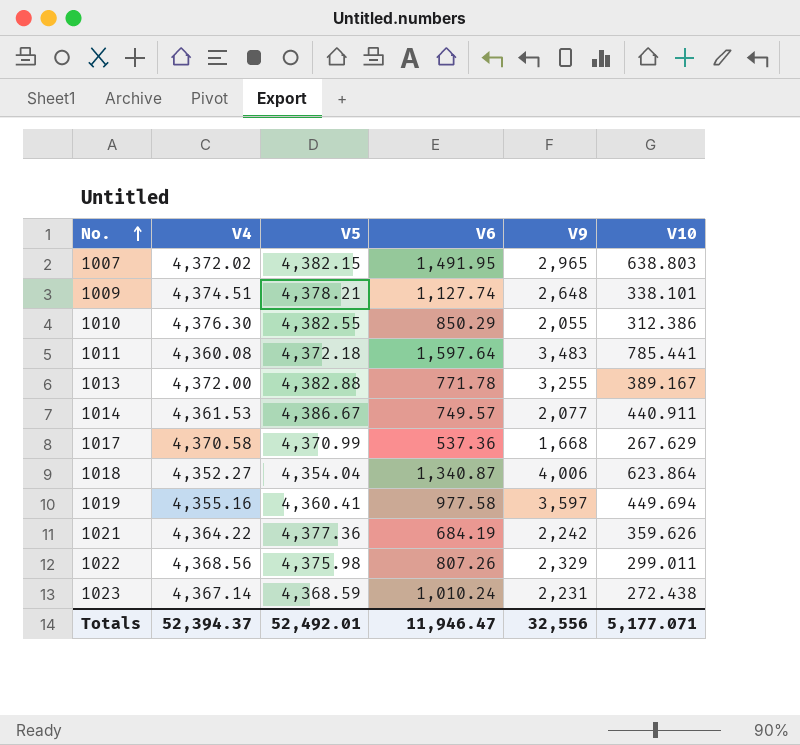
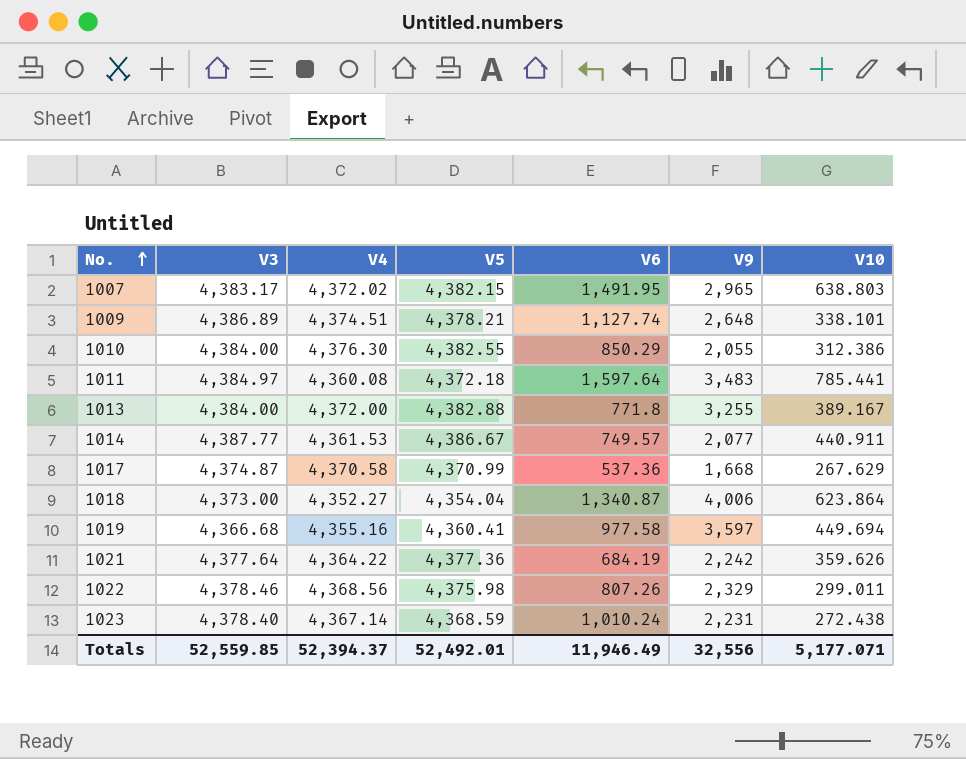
column V3 | position: none -> 2
1013 | V6: 771.78 -> 771.8
Totals | V6: 11,946.47 -> 11,946.49

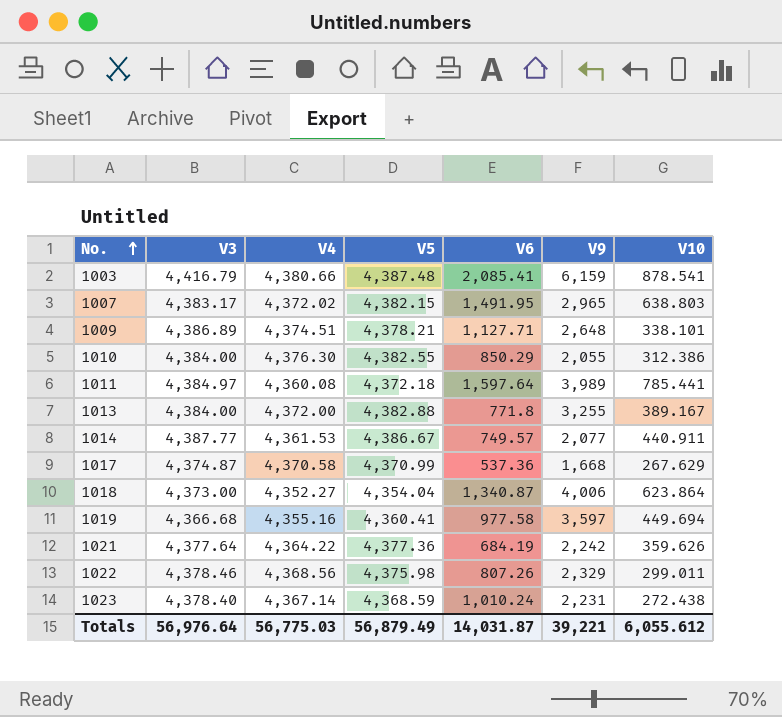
row 1003: none -> 4,416.79 | 4,380.66 | 4,387.48 | 2,085.41 | 6,159 | 878.541
1009 | V6: 1,127.74 -> 1,127.71
1011 | V9: 3,483 -> 3,989
Totals | V3: 52,559.85 -> 56,976.64
Totals | V4: 52,394.37 -> 56,775.03
Totals | V5: 52,492.01 -> 56,879.49
Totals | V6: 11,946.49 -> 14,031.87
Totals | V9: 32,556 -> 39,221
Totals | V10: 5,177.071 -> 6,055.612

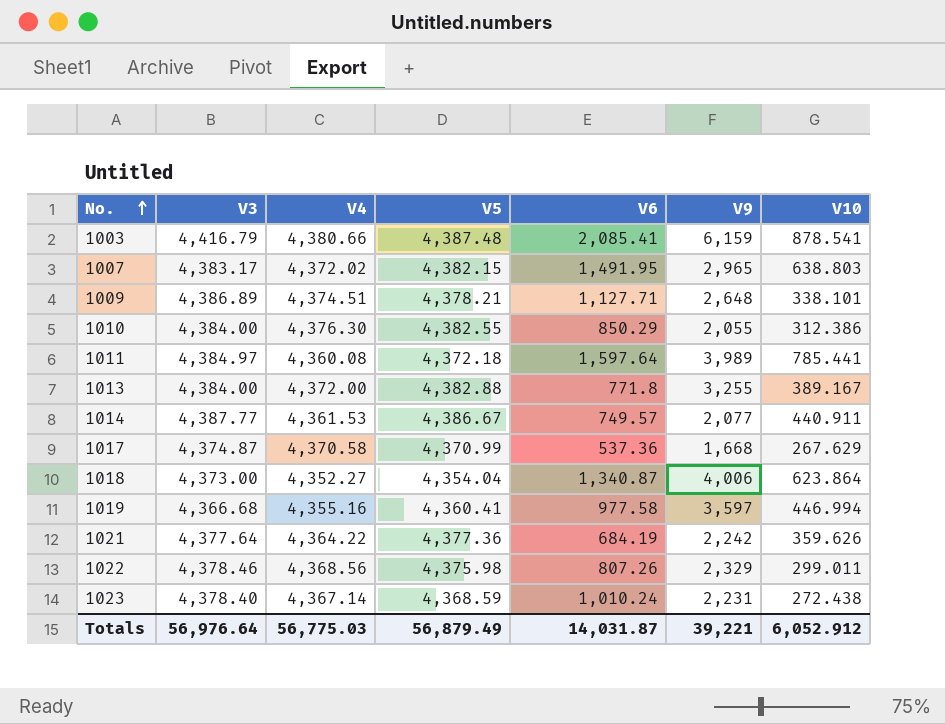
1019 | V10: 449.694 -> 446.994
Totals | V10: 6,055.612 -> 6,052.912

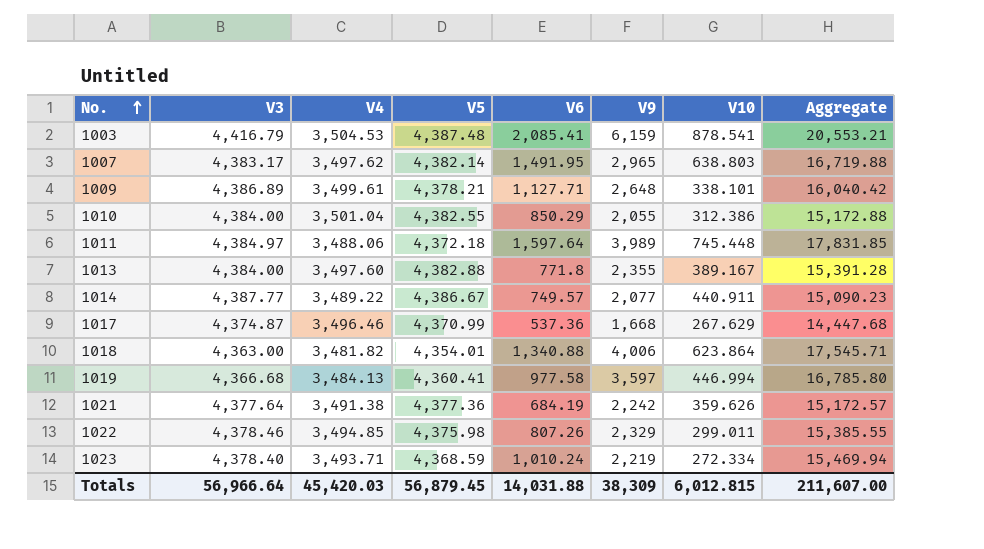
column Aggregate | formula: none -> [V3] + [V4] + [V5] + [V6] + [V9]
1003 | V4: 4,380.66 -> 3,504.53
1007 | V4: 4,372.02 -> 3,497.62
1007 | V5: 4,382.15 -> 4,382.14
1009 | V4: 4,374.51 -> 3,499.61
1010 | V4: 4,376.30 -> 3,501.04
1011 | V4: 4,360.08 -> 3,488.06
1011 | V10: 785.441 -> 745.448
1013 | V4: 4,372.00 -> 3,497.60
1013 | V9: 3,255 -> 2,355
1014 | V4: 4,361.53 -> 3,489.22
1017 | V4: 4,370.58 -> 3,496.46
1018 | V3: 4,373.00 -> 4,363.00
1018 | V4: 4,352.27 -> 3,481.82
1018 | V5: 4,354.04 -> 4,354.01
1018 | V6: 1,340.87 -> 1,340.88
1019 | V4: 4,355.16 -> 3,484.13
1021 | V4: 4,364.22 -> 3,491.38
1022 | V4: 4,368.56 -> 3,494.85
1023 | V4: 4,367.14 -> 3,493.71
1023 | V9: 2,231 -> 2,219
1023 | V10: 272.438 -> 272.334
Totals | V3: 56,976.64 -> 56,966.64
Totals | V4: 56,775.03 -> 45,420.03
Totals | V5: 56,879.49 -> 56,879.45
Totals | V6: 14,031.87 -> 14,031.88
Totals | V9: 39,221 -> 38,309
Totals | V10: 6,052.912 -> 6,012.815

